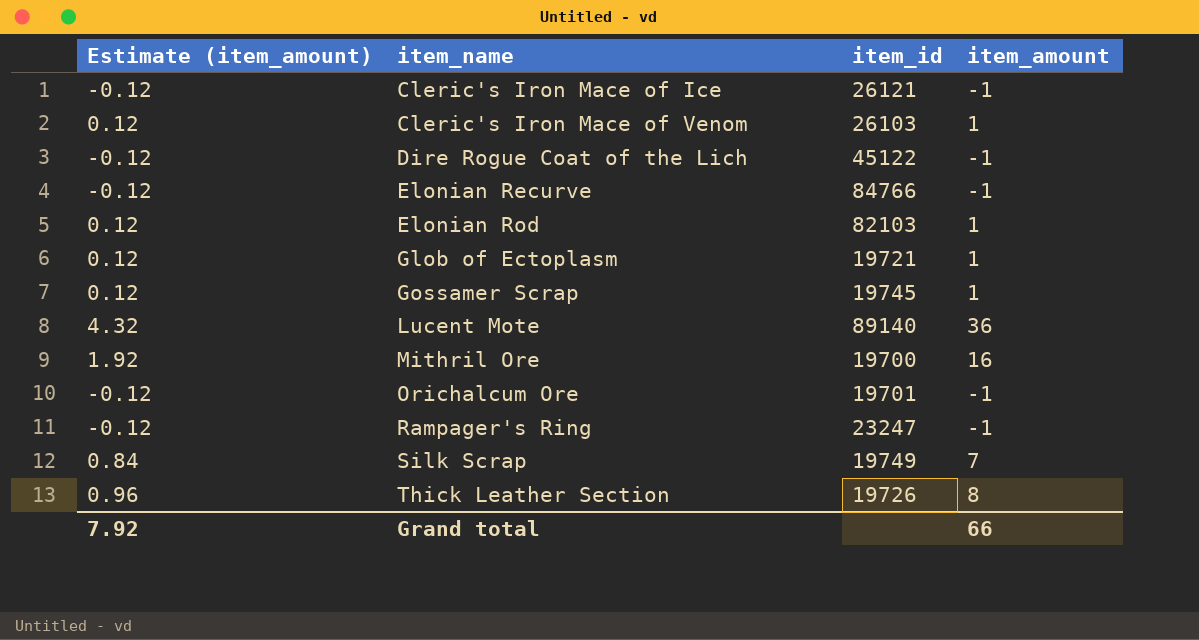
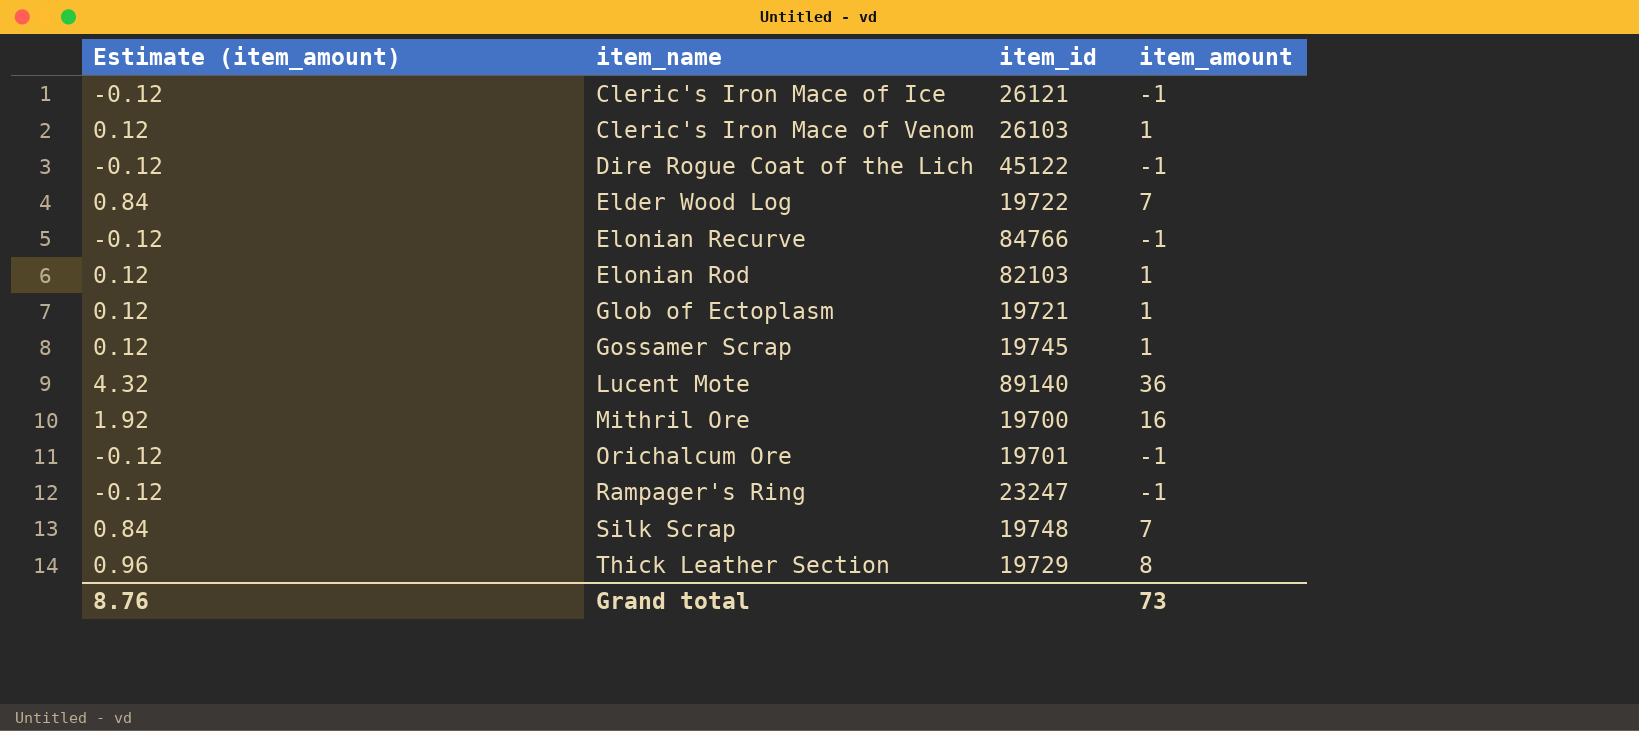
row Elder Wood Log: none -> 0.84 | 19722 | 7
Silk Scrap | item_id: 19749 -> 19748
Thick Leather Section | item_id: 19726 -> 19729
Grand total | Estimate (item_amount): 7.92 -> 8.76
Grand total | item_amount: 66 -> 73

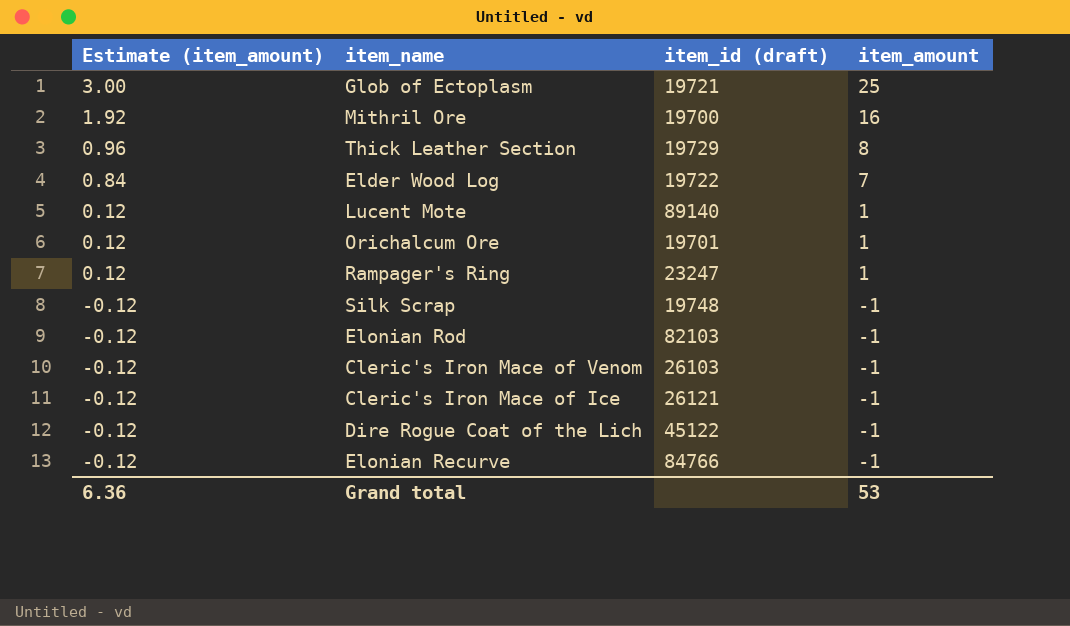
row order: item_name ascending -> Estimate (item_amount) descending
column name: item_id -> item_id (draft)
row Gossamer Scrap: 0.12 | 19745 | 1 -> none
Glob of Ectoplasm | Estimate (item_amount): 0.12 -> 3.00
Glob of Ectoplasm | item_amount: 1 -> 25
Lucent Mote | Estimate (item_amount): 4.32 -> 0.12
Lucent Mote | item_amount: 36 -> 1
Orichalcum Ore | Estimate (item_amount): -0.12 -> 0.12
Orichalcum Ore | item_amount: -1 -> 1
Rampager's Ring | Estimate (item_amount): -0.12 -> 0.12
Rampager's Ring | item_amount: -1 -> 1
Silk Scrap | Estimate (item_amount): 0.84 -> -0.12
Silk Scrap | item_amount: 7 -> -1
Elonian Rod | Estimate (item_amount): 0.12 -> -0.12
Elonian Rod | item_amount: 1 -> -1
Cleric's Iron Mace of Venom | Estimate (item_amount): 0.12 -> -0.12
Cleric's Iron Mace of Venom | item_amount: 1 -> -1
Grand total | Estimate (item_amount): 8.76 -> 6.36
Grand total | item_amount: 73 -> 53

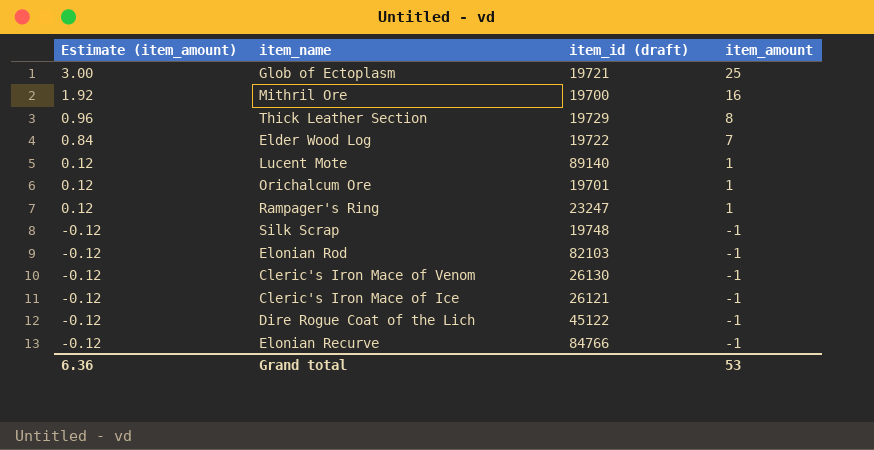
Cleric's Iron Mace of Venom | item_id (draft): 26103 -> 26130

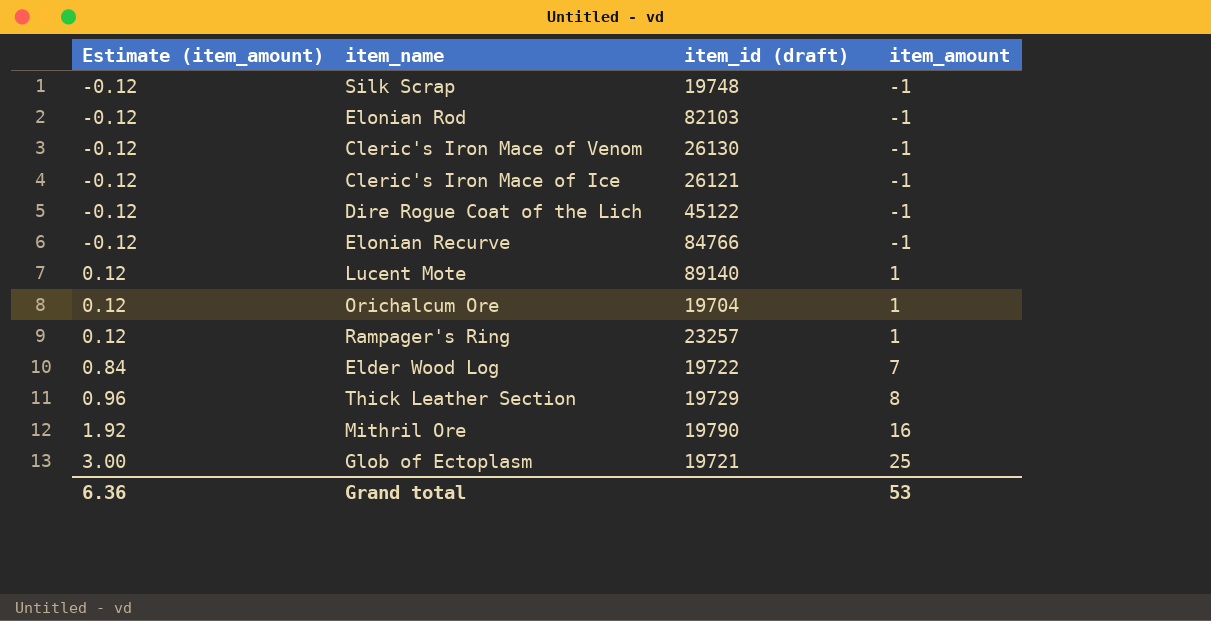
row order: Estimate (item_amount) descending -> Estimate (item_amount) ascending
Orichalcum Ore | item_id (draft): 19701 -> 19704
Rampager's Ring | item_id (draft): 23247 -> 23257
Mithril Ore | item_id (draft): 19700 -> 19790

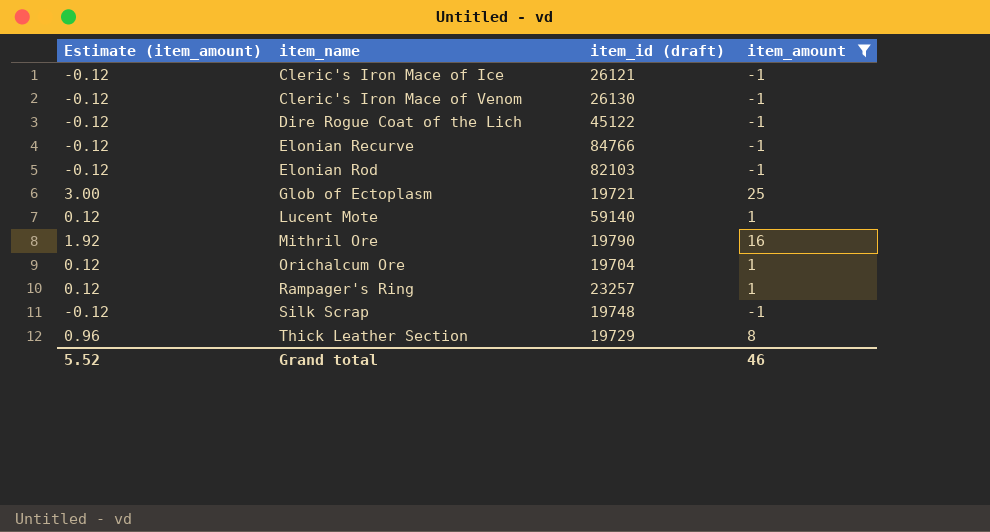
filter: none -> item_amount != 7
row order: Estimate (item_amount) ascending -> item_name ascending
Lucent Mote | item_id (draft): 89140 -> 59140
Grand total | Estimate (item_amount): 6.36 -> 5.52
Grand total | item_amount: 53 -> 46

